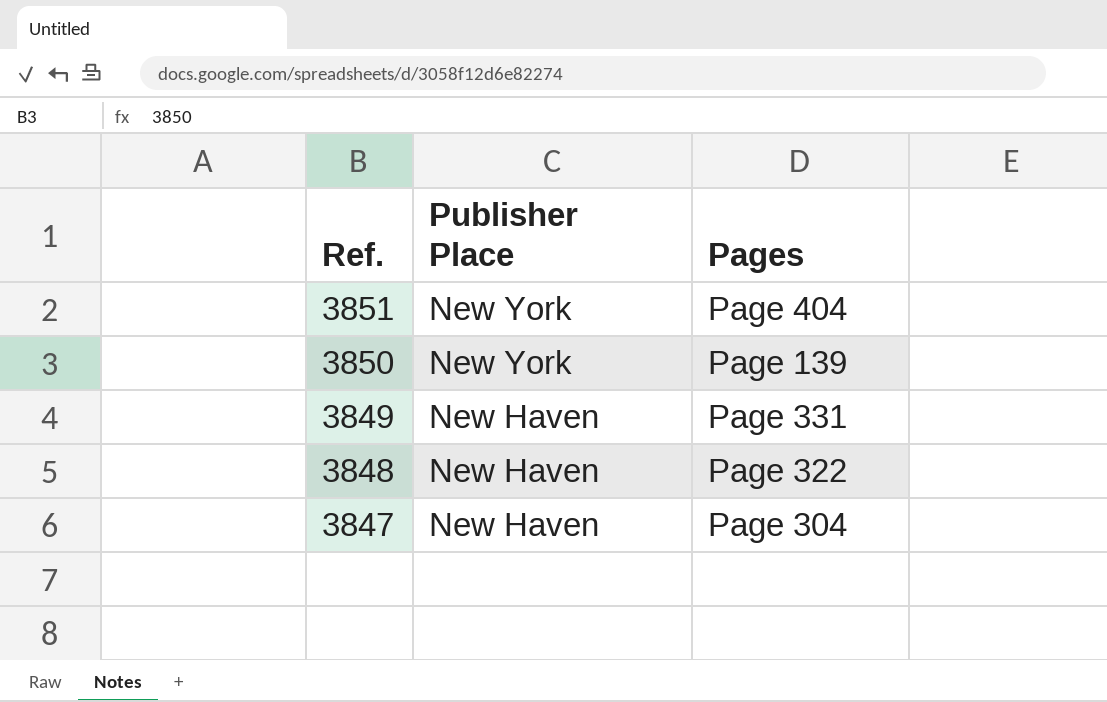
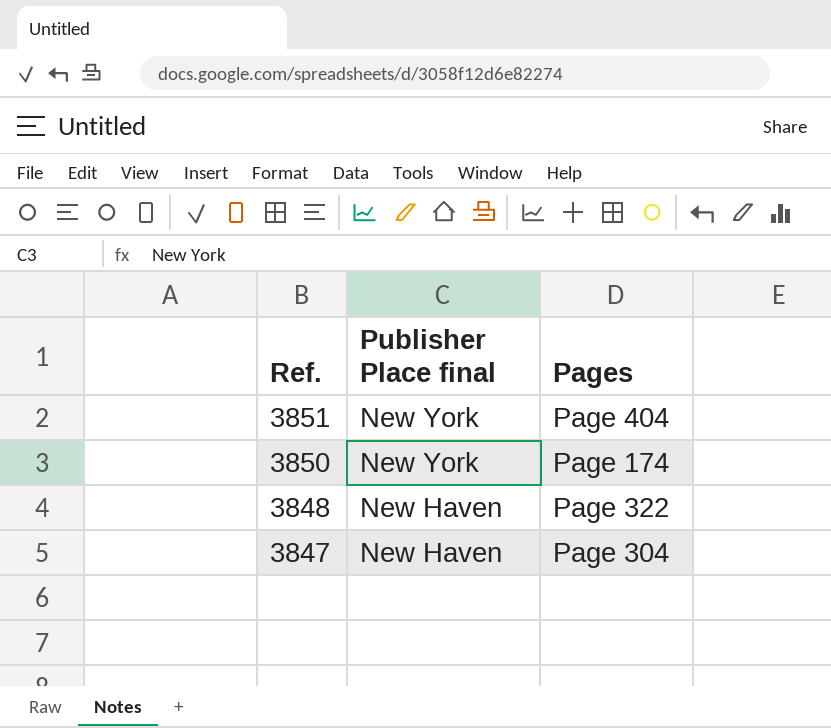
column name: Publisher Place -> Publisher Place final
row 3849: New Haven | Page 331 -> none
3850 | Pages: Page 139 -> Page 174

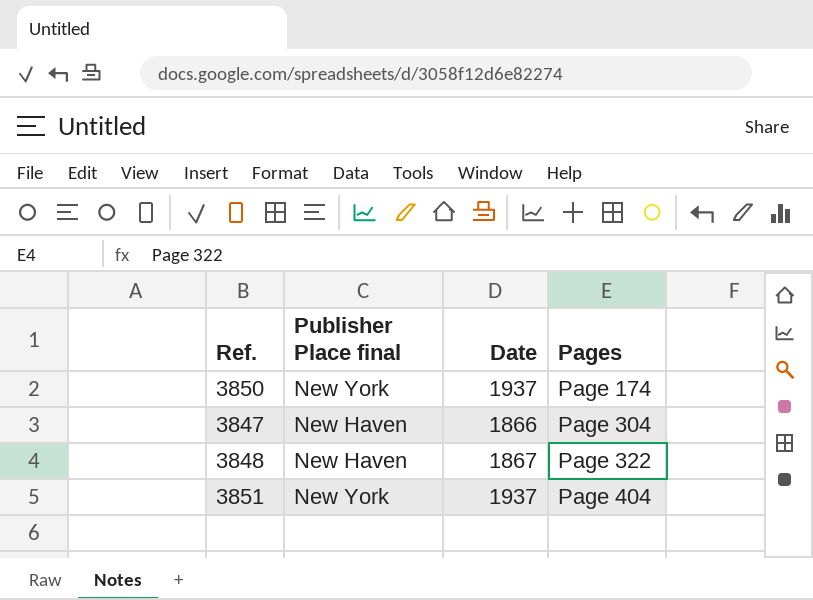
row order: Ref. descending -> Pages ascending
column Date | position: none -> 3

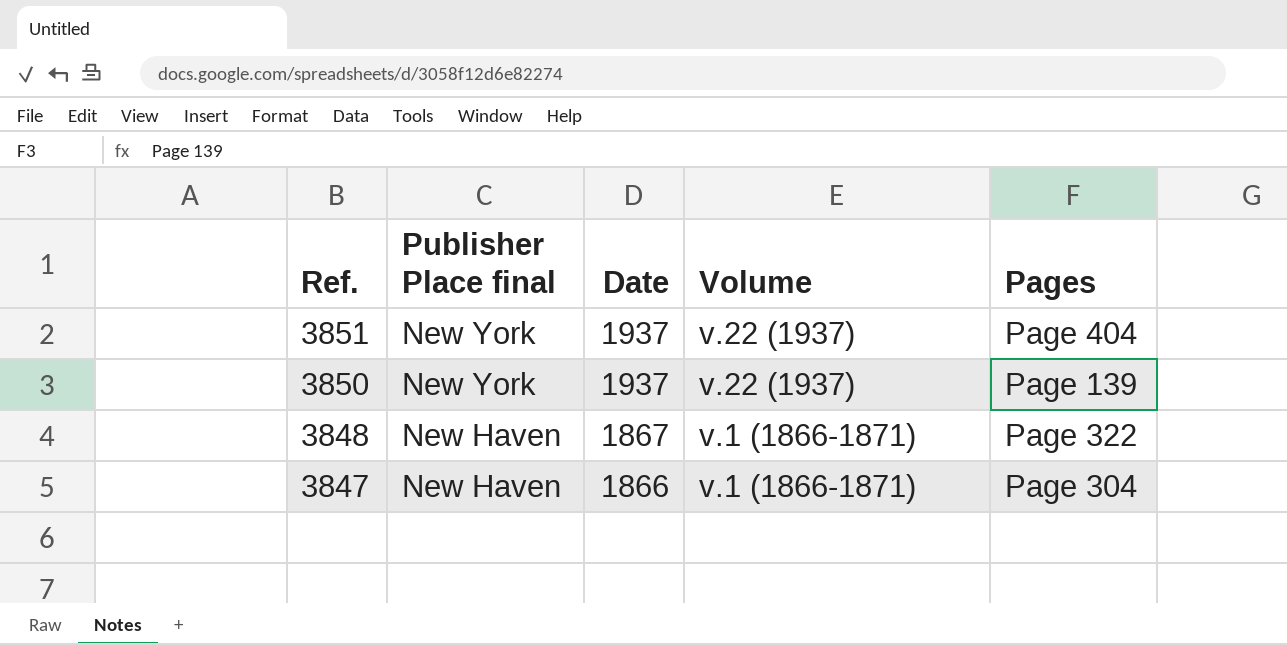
row order: Pages ascending -> Ref. descending
column Volume | position: none -> 4
3850 | Pages: Page 174 -> Page 139

